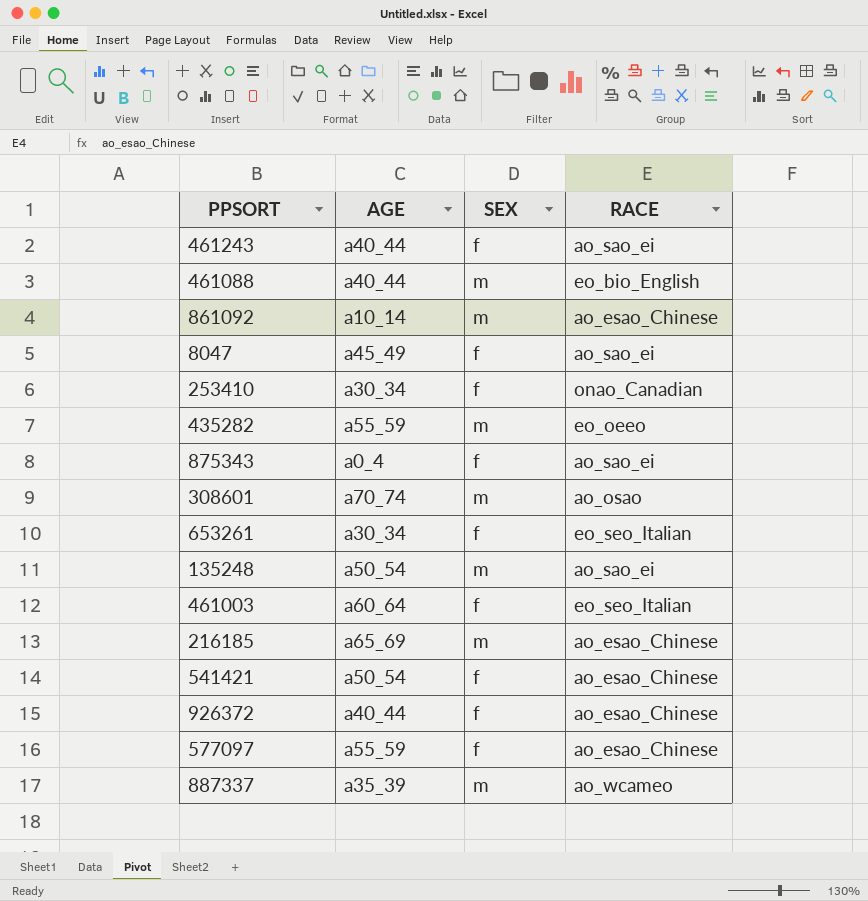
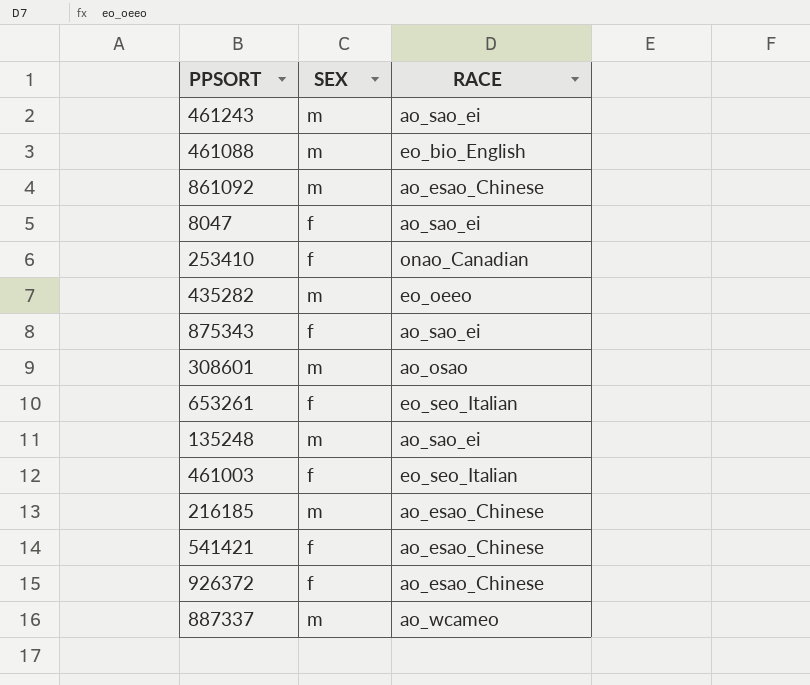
column AGE | position: 2 -> none
row 577097: a55_59 | f | ao_esao_Chinese -> none
461243 | SEX: f -> m

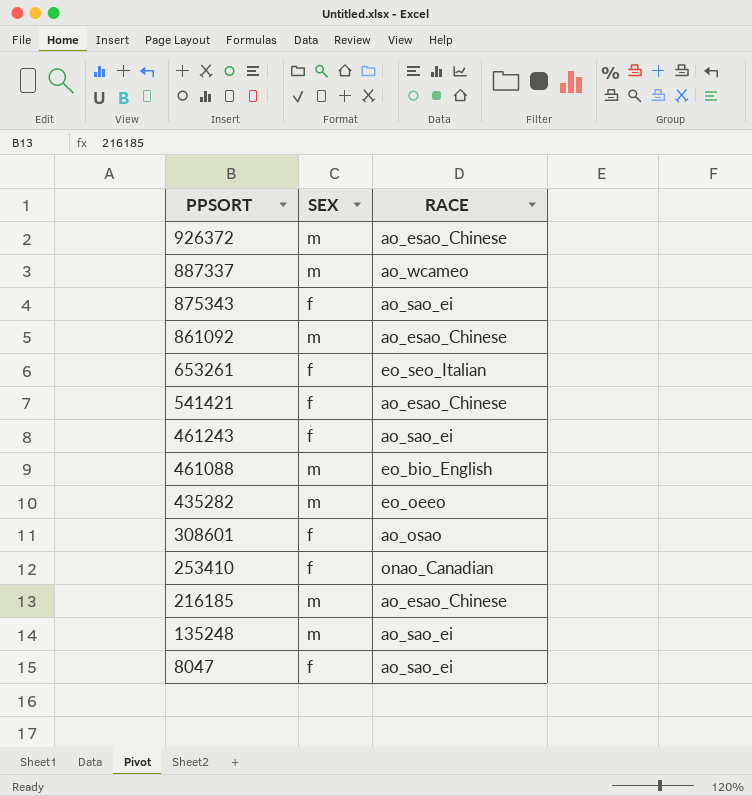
row order: none -> PPSORT descending
row 461003: f | eo_seo_Italian -> none
926372 | SEX: f -> m
461243 | SEX: m -> f
308601 | SEX: m -> f

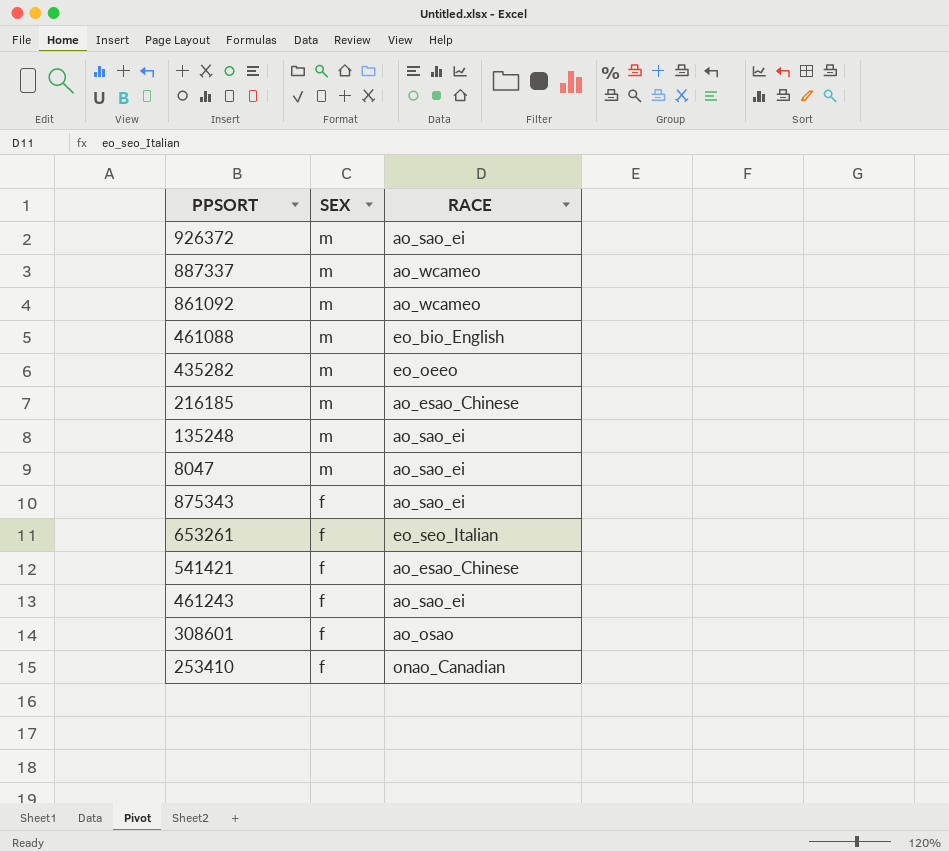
row order: PPSORT descending -> SEX descending
926372 | RACE: ao_esao_Chinese -> ao_sao_ei
861092 | RACE: ao_esao_Chinese -> ao_wcameo
8047 | SEX: f -> m

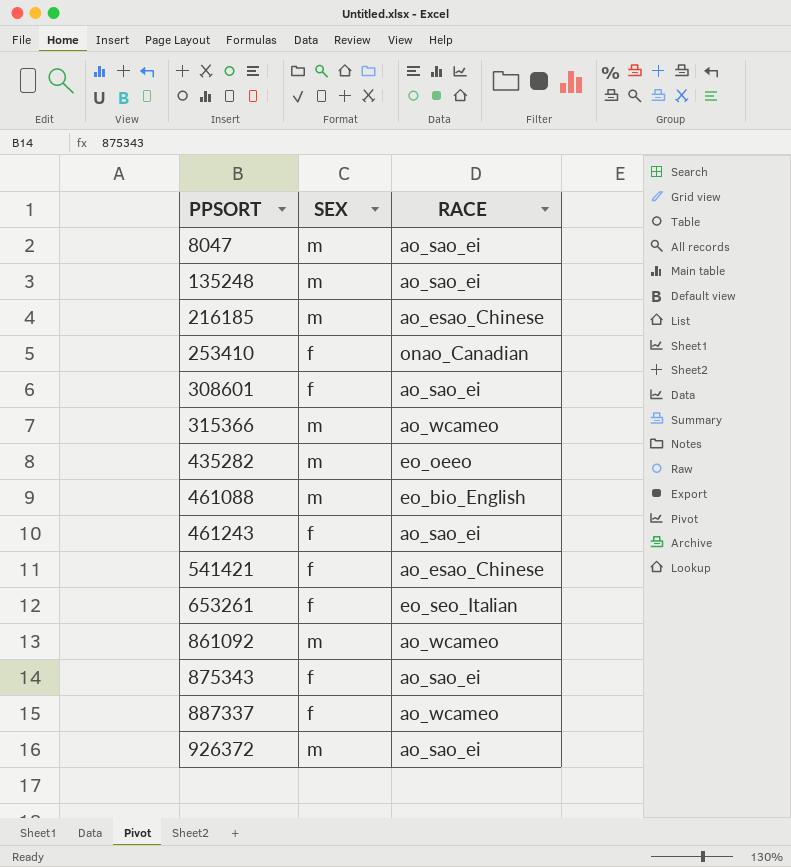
row order: SEX descending -> PPSORT ascending
308601 | RACE: ao_osao -> ao_sao_ei
row 315366: none -> m | ao_wcameo
887337 | SEX: m -> f

